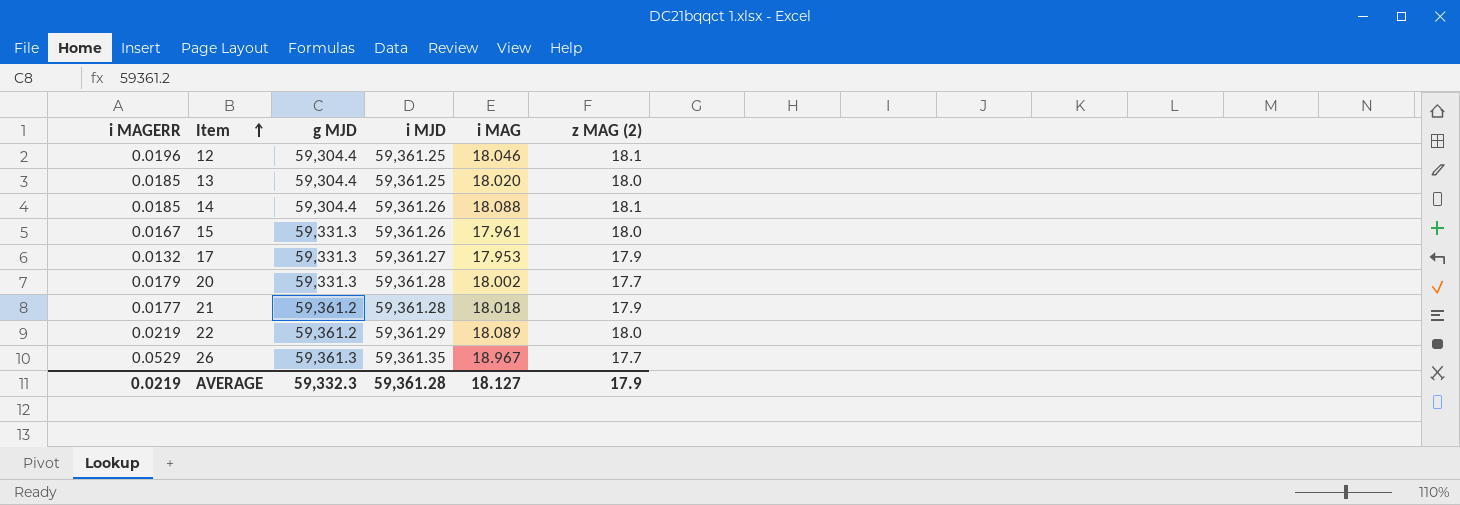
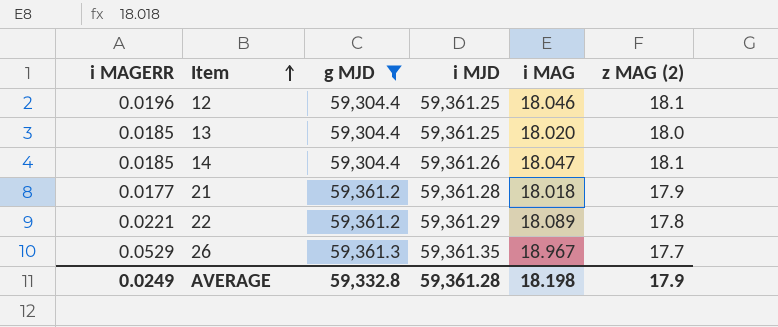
filter: none -> g MJD != 59,331.3
14 | i MAG: 18.088 -> 18.047
22 | i MAGERR: 0.0219 -> 0.0221
22 | z MAG (2): 18.0 -> 17.8
AVERAGE | i MAGERR: 0.0219 -> 0.0249
AVERAGE | g MJD: 59,332.3 -> 59,332.8
AVERAGE | i MAG: 18.127 -> 18.198

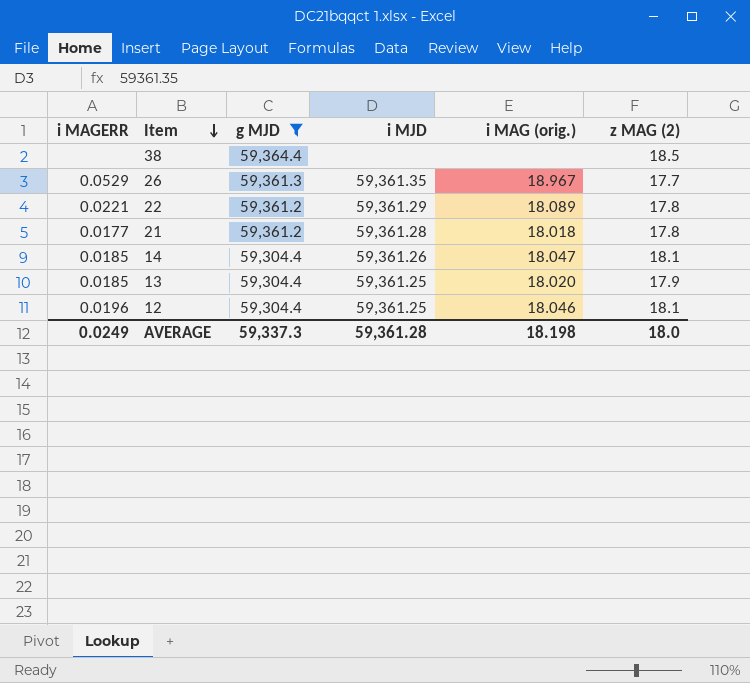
row order: Item ascending -> Item descending
column name: i MAG -> i MAG (orig.)
row 38: none -> none | 59,364.4 | none | none | 18.5
21 | z MAG (2): 17.9 -> 17.8
13 | z MAG (2): 18.0 -> 17.9
AVERAGE | g MJD: 59,332.8 -> 59,337.3
AVERAGE | z MAG (2): 17.9 -> 18.0

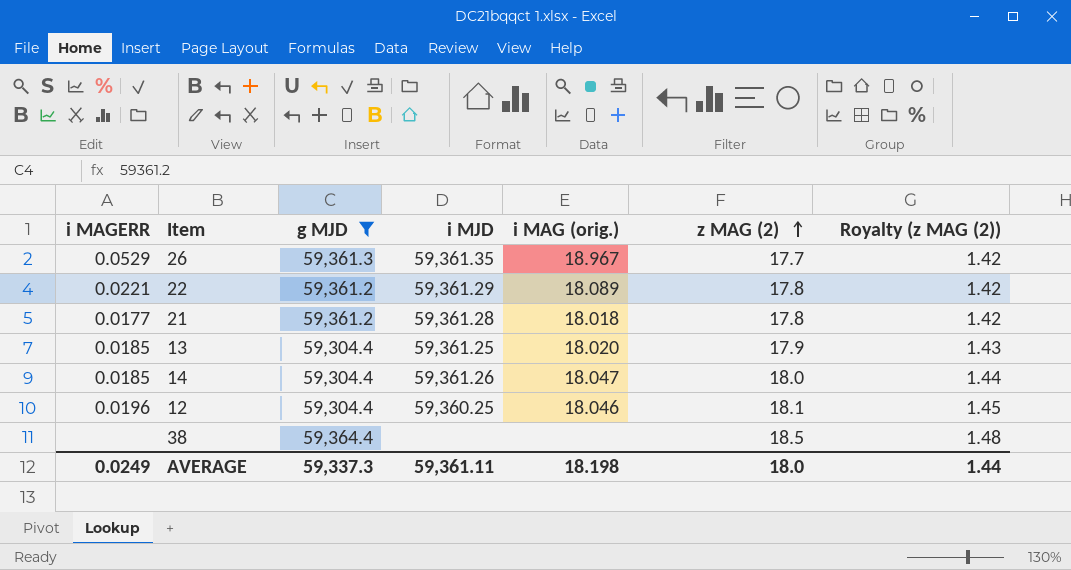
row order: Item descending -> z MAG (2) ascending
column Royalty (z MAG (2)) | formula: none -> [z MAG (2)] * 0.08
14 | z MAG (2): 18.1 -> 18.0
12 | i MJD: 59,361.25 -> 59,360.25
AVERAGE | i MJD: 59,361.28 -> 59,361.11

